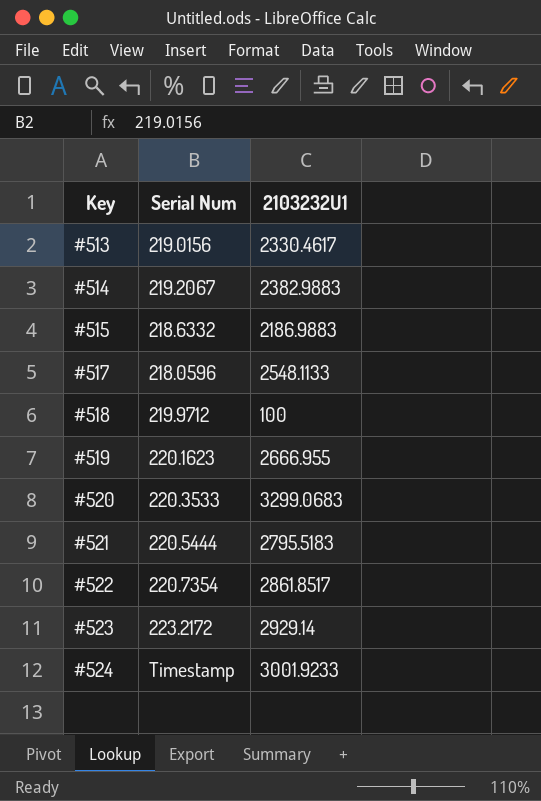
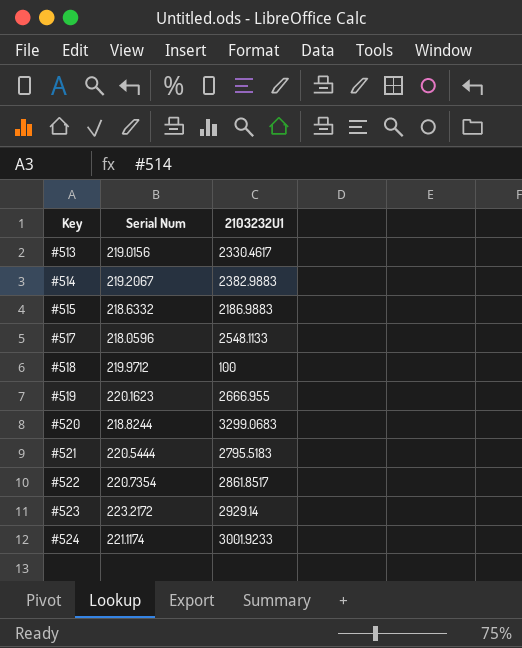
#520 | Serial Num: 220.3533 -> 218.8244
#524 | Serial Num: Timestamp -> 221.1174

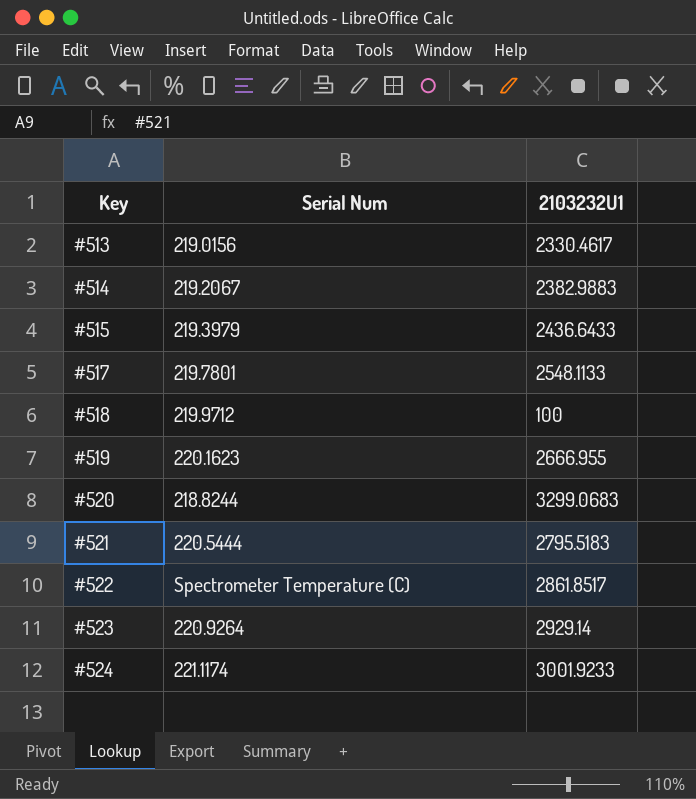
#515 | Serial Num: 218.6332 -> 219.3979
#515 | 2103232U1: 2186.9883 -> 2436.6433
#517 | Serial Num: 218.0596 -> 219.7801
#522 | Serial Num: 220.7354 -> Spectrometer Temperature (C)
#523 | Serial Num: 223.2172 -> 220.9264

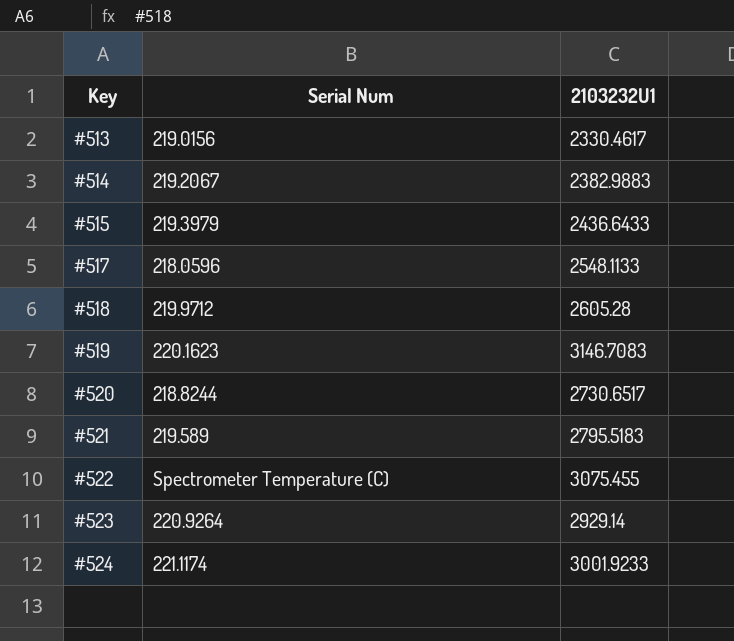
#517 | Serial Num: 219.7801 -> 218.0596
#518 | 2103232U1: 100 -> 2605.28
#519 | 2103232U1: 2666.955 -> 3146.7083
#520 | 2103232U1: 3299.0683 -> 2730.6517
#521 | Serial Num: 220.5444 -> 219.589
#522 | 2103232U1: 2861.8517 -> 3075.455

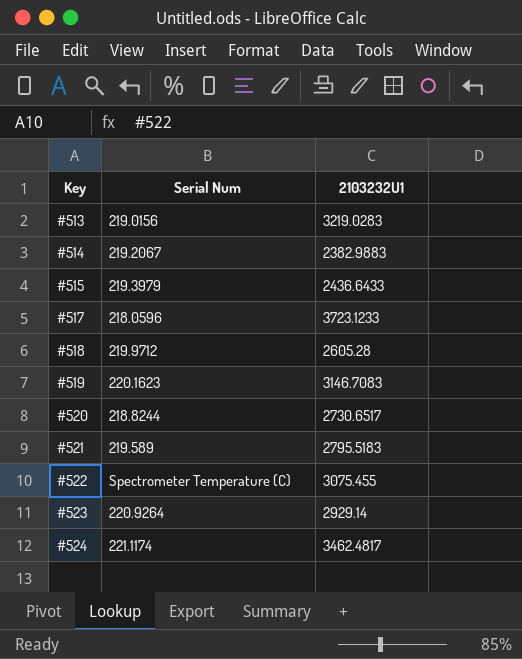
#513 | 2103232U1: 2330.4617 -> 3219.0283
#517 | 2103232U1: 2548.1133 -> 3723.1233
#524 | 2103232U1: 3001.9233 -> 3462.4817

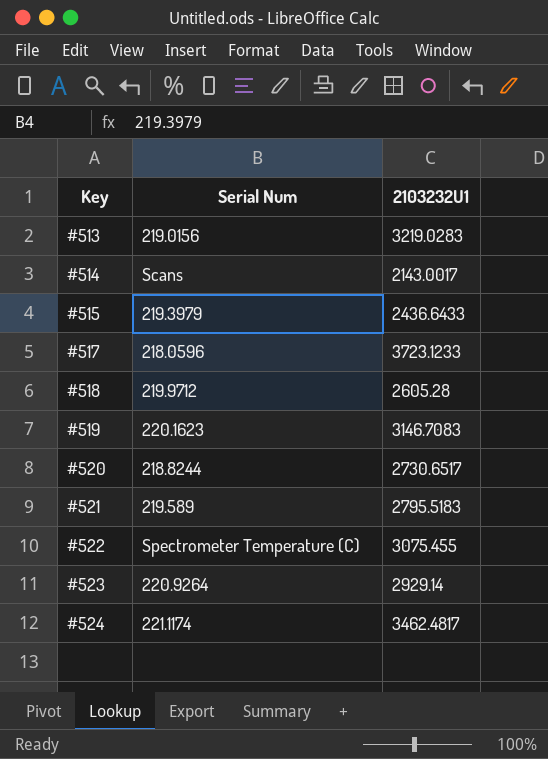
#514 | Serial Num: 219.2067 -> Scans
#514 | 2103232U1: 2382.9883 -> 2143.0017

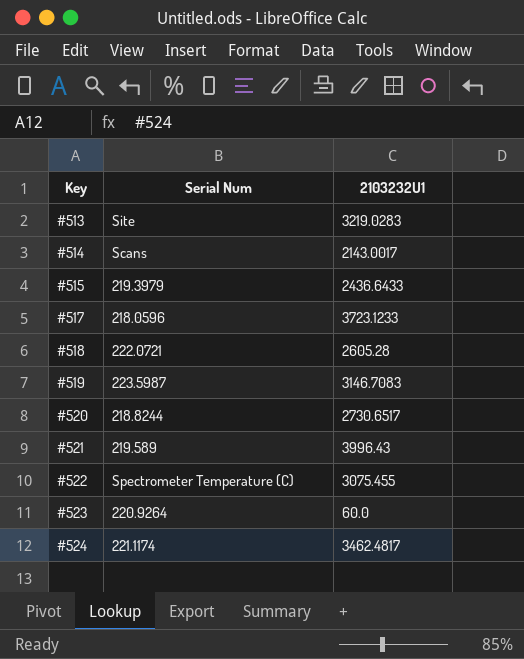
#513 | Serial Num: 219.0156 -> Site
#518 | Serial Num: 219.9712 -> 222.0721
#519 | Serial Num: 220.1623 -> 223.5987
#521 | 2103232U1: 2795.5183 -> 3996.43
#523 | 2103232U1: 2929.14 -> 60.0

